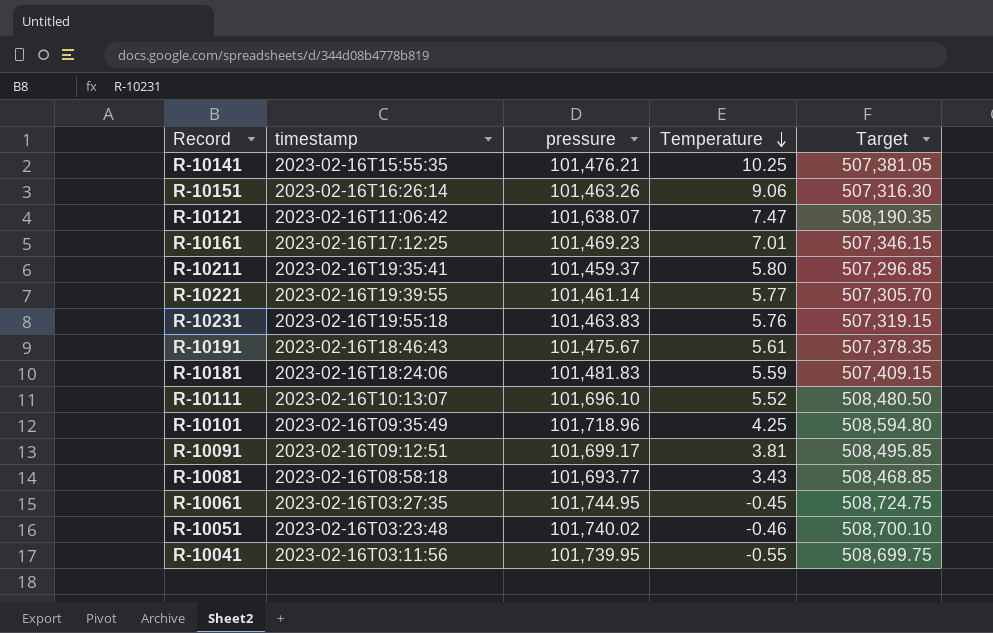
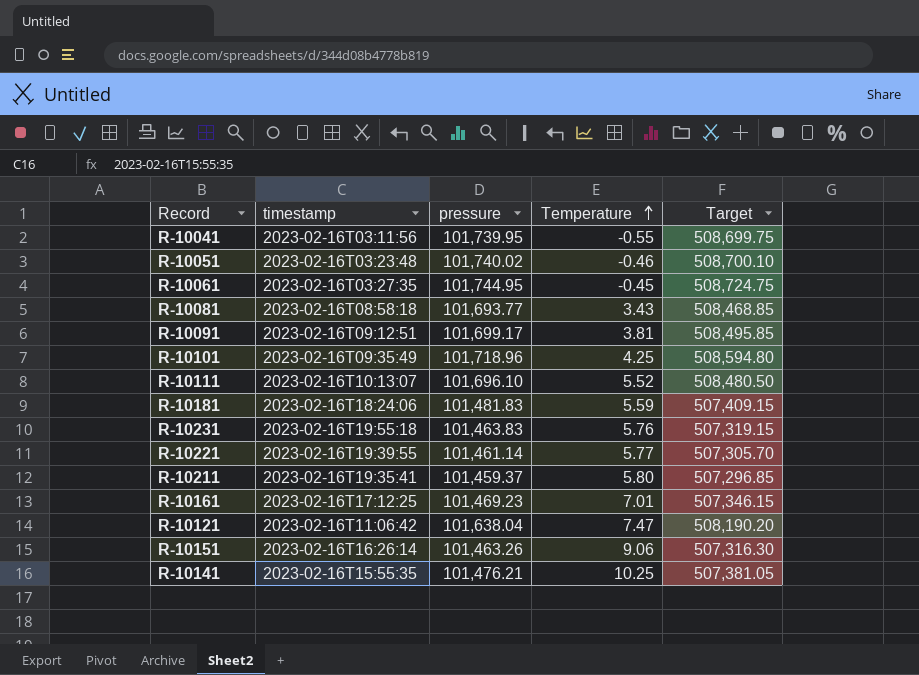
row order: Temperature descending -> Temperature ascending
row R-10191: 2023-02-16T18:46:43 | 101,475.67 | 5.61 | 507,378.35 -> none
R-10121 | pressure: 101,638.07 -> 101,638.04
R-10121 | Target: 508,190.35 -> 508,190.20

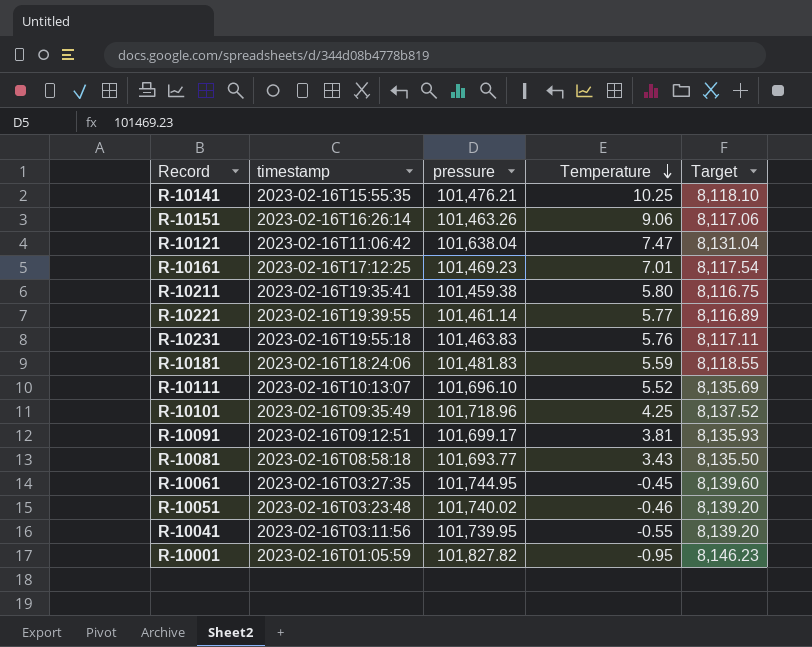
row order: Temperature ascending -> Temperature descending
column Target | formula: [pressure] * 5 -> [pressure] * 0.08
R-10211 | pressure: 101,459.37 -> 101,459.38
row R-10001: none -> 2023-02-16T01:05:59 | 101,827.82 | -0.95 | 8,146.23

